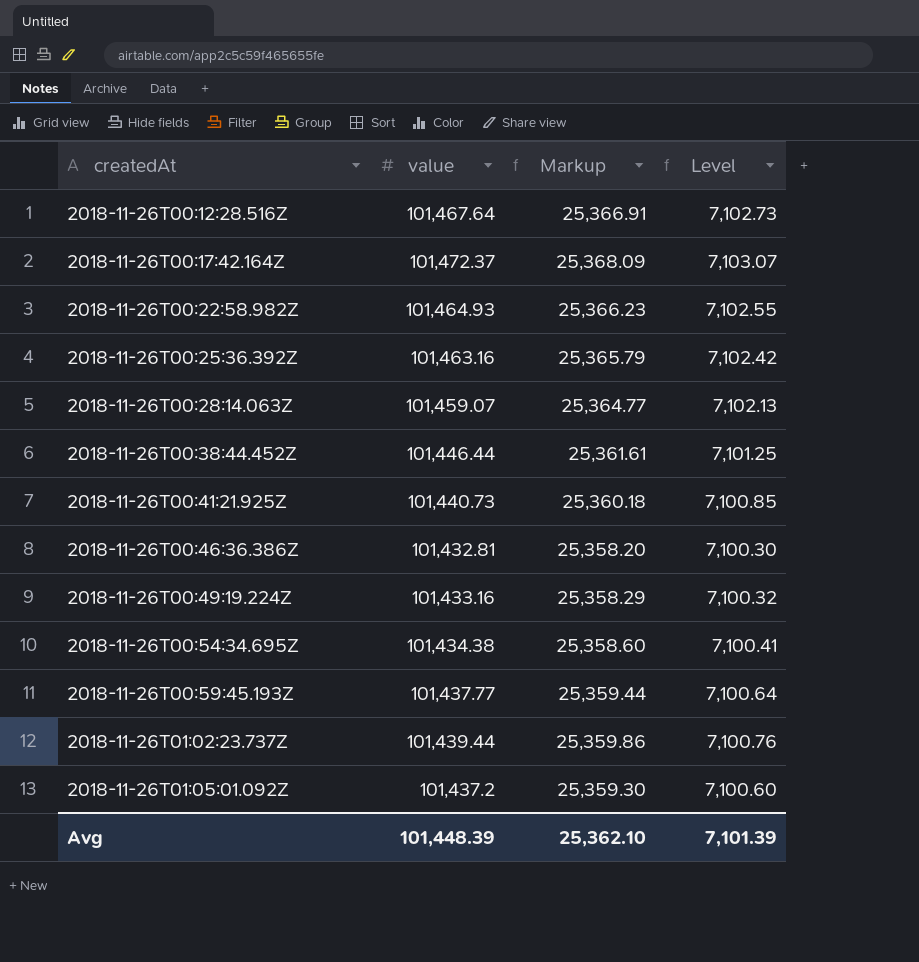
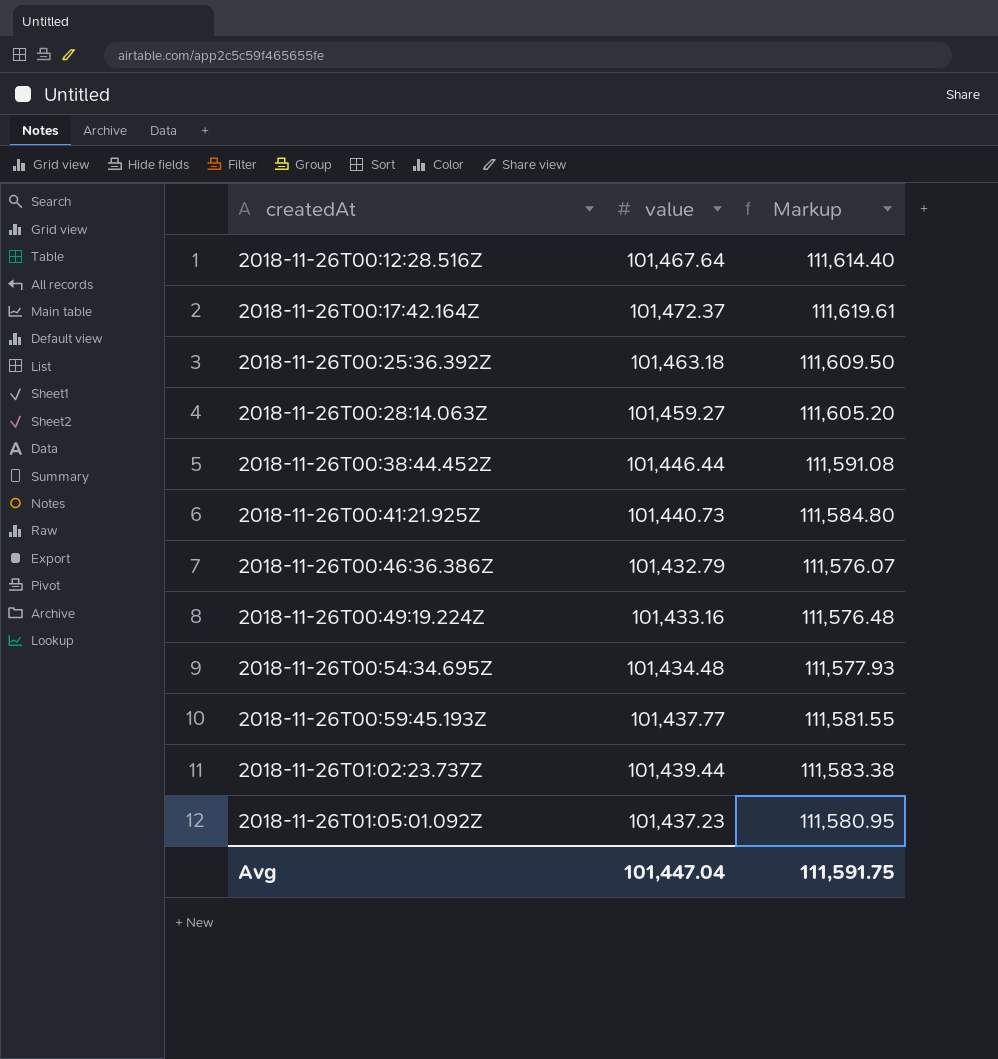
column Level | formula: [value] * 0.07 -> none
column Markup | formula: [value] * 0.25 -> [value] * 1.1
row 2018-11-26T00:22:58.982Z: 101,464.93 | 25,366.23 | 7,102.55 -> none
2018-11-26T00:25:36.392Z | value: 101,463.16 -> 101,463.18
2018-11-26T00:28:14.063Z | value: 101,459.07 -> 101,459.27
2018-11-26T00:46:36.386Z | value: 101,432.81 -> 101,432.79
2018-11-26T00:54:34.695Z | value: 101,434.38 -> 101,434.48
2018-11-26T01:05:01.092Z | value: 101,437.2 -> 101,437.23
Avg | value: 101,448.39 -> 101,447.04
Avg | Markup: 25,362.10 -> 111,591.75

